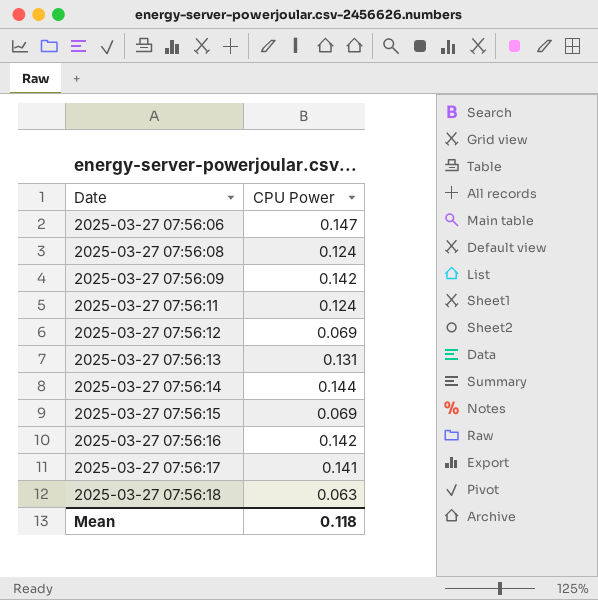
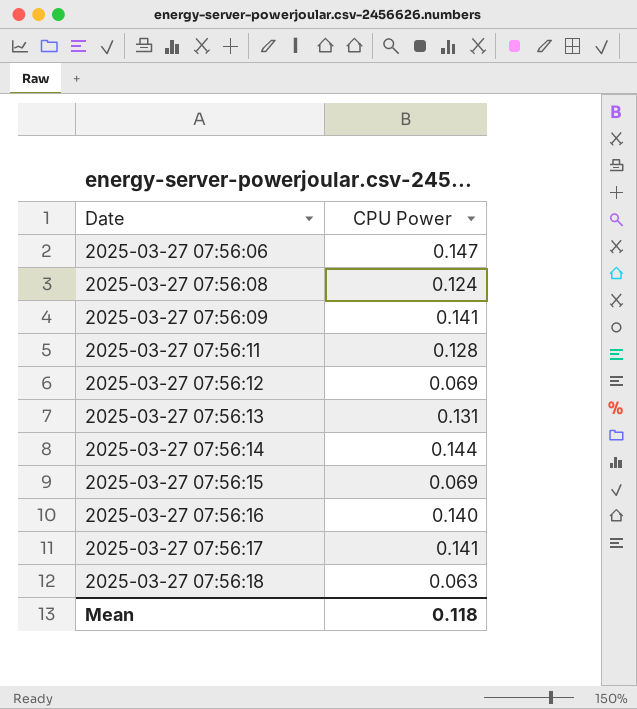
2025-03-27 07:56:09 | CPU Power: 0.142 -> 0.141
2025-03-27 07:56:11 | CPU Power: 0.124 -> 0.128
2025-03-27 07:56:16 | CPU Power: 0.142 -> 0.140

